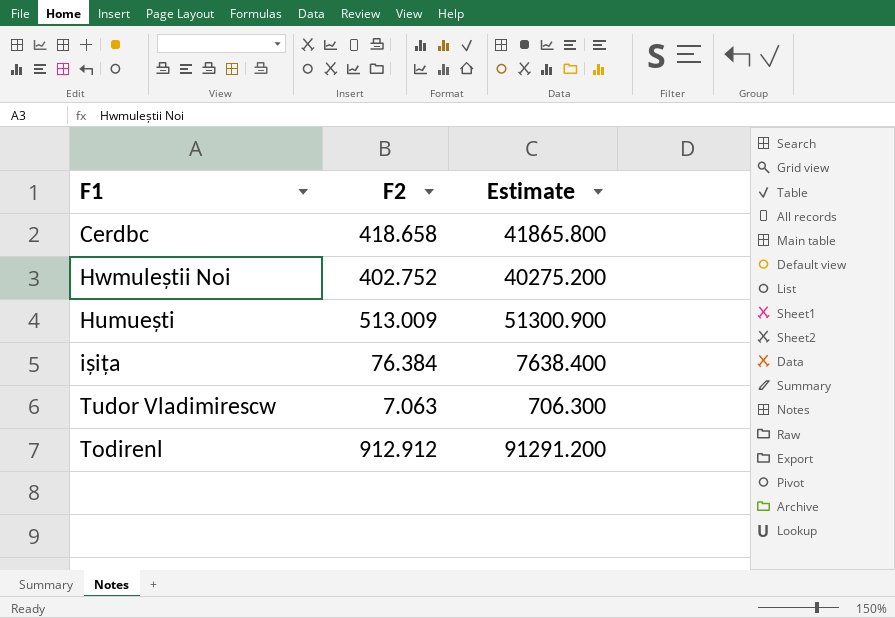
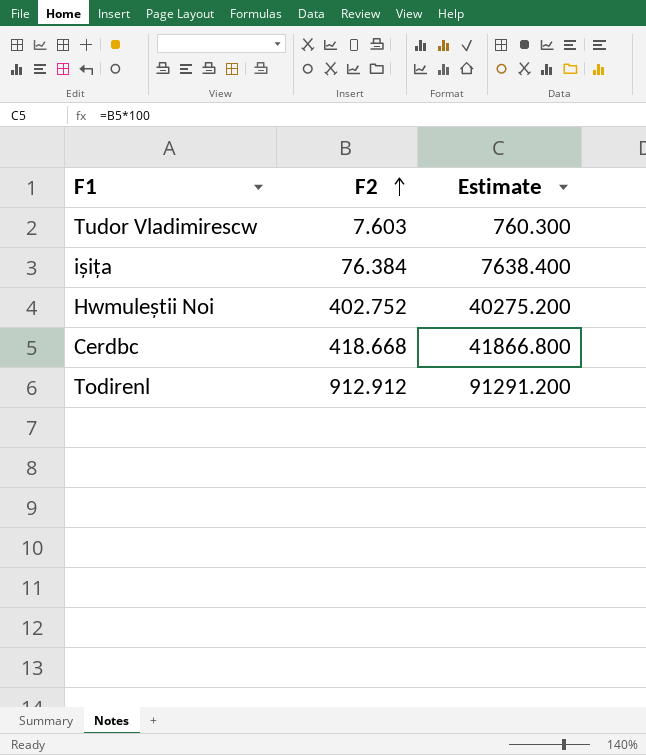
row order: none -> F2 ascending
row Humuești: 513.009 | 51300.900 -> none
Tudor Vladimirescw | F2: 7.063 -> 7.603
Tudor Vladimirescw | Estimate: 706.300 -> 760.300
Cerdbc | F2: 418.658 -> 418.668
Cerdbc | Estimate: 41865.800 -> 41866.800

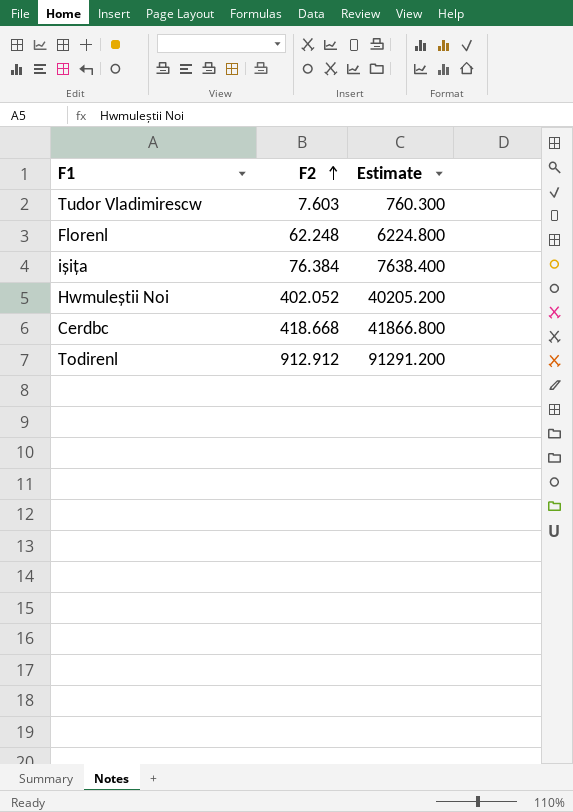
row Florenl: none -> 62.248 | 6224.800
Hwmuleștii Noi | F2: 402.752 -> 402.052
Hwmuleștii Noi | Estimate: 40275.200 -> 40205.200

